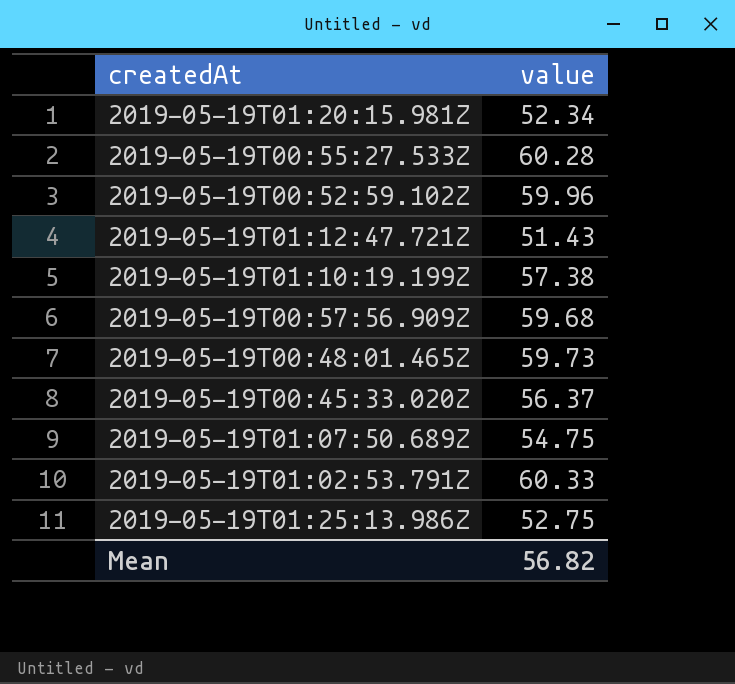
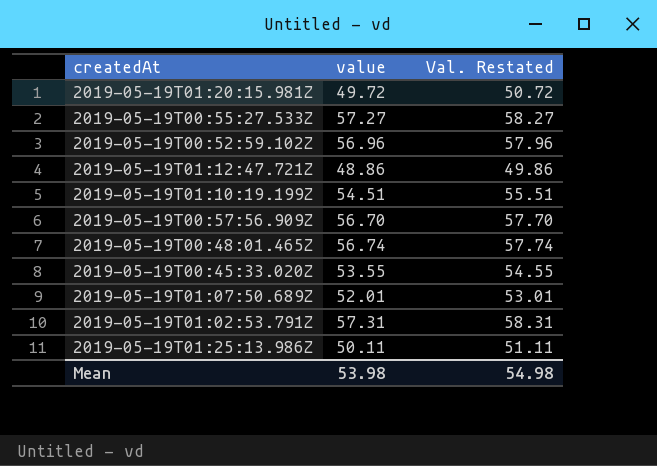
column Val. Restated | formula: none -> [value] + 1
2019-05-19T01:20:15.981Z | value: 52.34 -> 49.72
2019-05-19T00:55:27.533Z | value: 60.28 -> 57.27
2019-05-19T00:52:59.102Z | value: 59.96 -> 56.96
2019-05-19T01:12:47.721Z | value: 51.43 -> 48.86
2019-05-19T01:10:19.199Z | value: 57.38 -> 54.51
2019-05-19T00:57:56.909Z | value: 59.68 -> 56.70
2019-05-19T00:48:01.465Z | value: 59.73 -> 56.74
2019-05-19T00:45:33.020Z | value: 56.37 -> 53.55
2019-05-19T01:07:50.689Z | value: 54.75 -> 52.01
2019-05-19T01:02:53.791Z | value: 60.33 -> 57.31
2019-05-19T01:25:13.986Z | value: 52.75 -> 50.11
Mean | value: 56.82 -> 53.98

